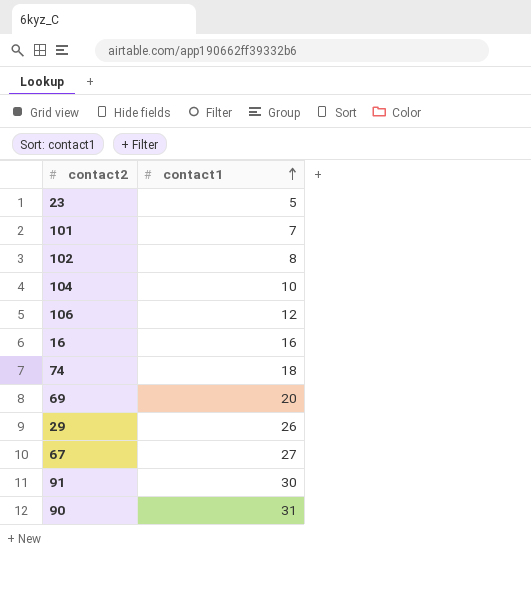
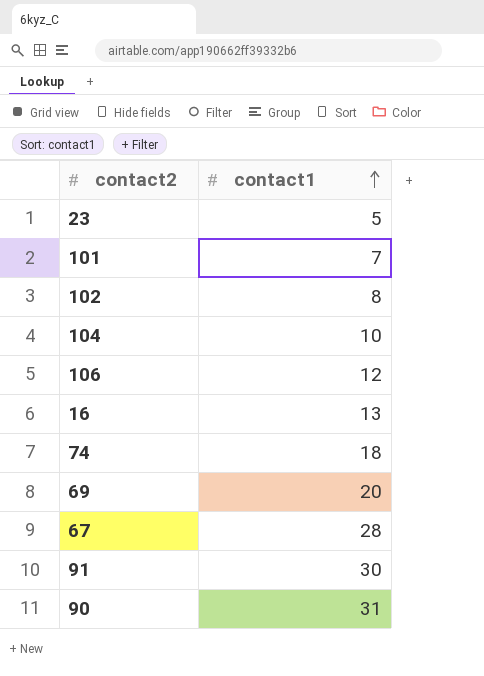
row 29: 26 -> none
16 | contact1: 16 -> 13
67 | contact1: 27 -> 28

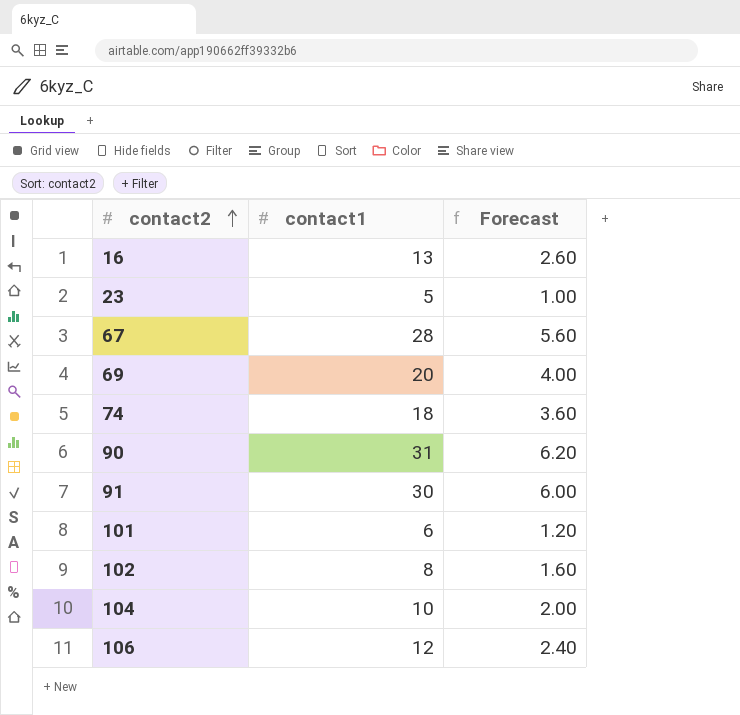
row order: contact1 ascending -> contact2 ascending
column Forecast | formula: none -> [contact1] * 0.2
101 | contact1: 7 -> 6

